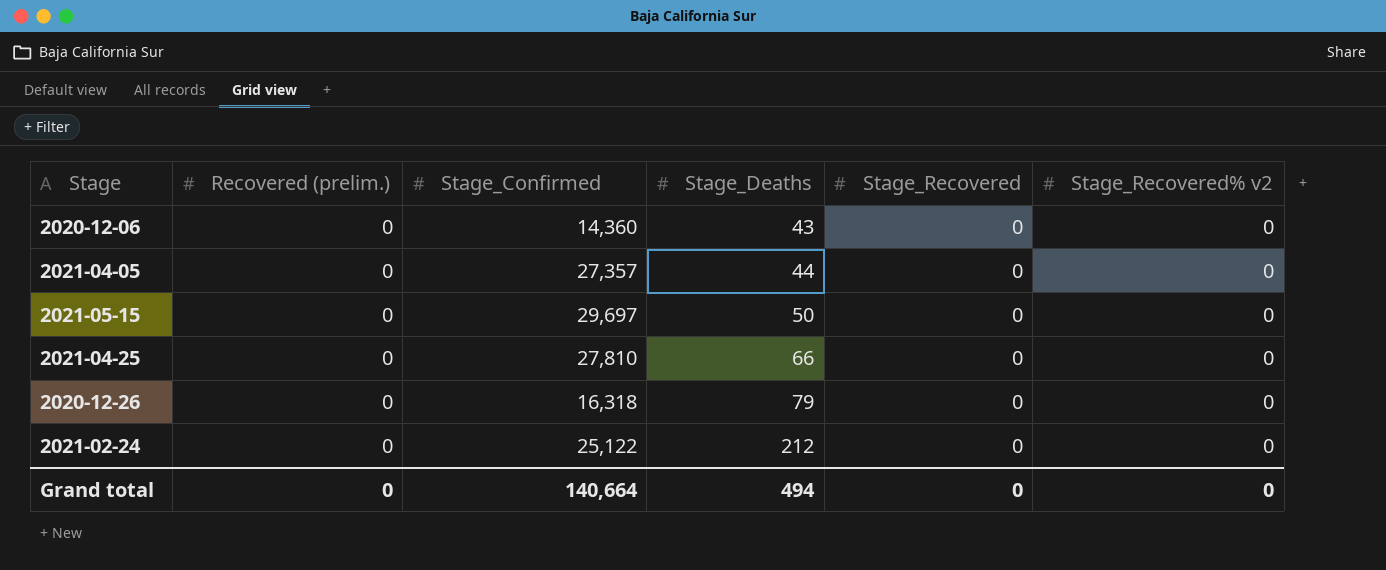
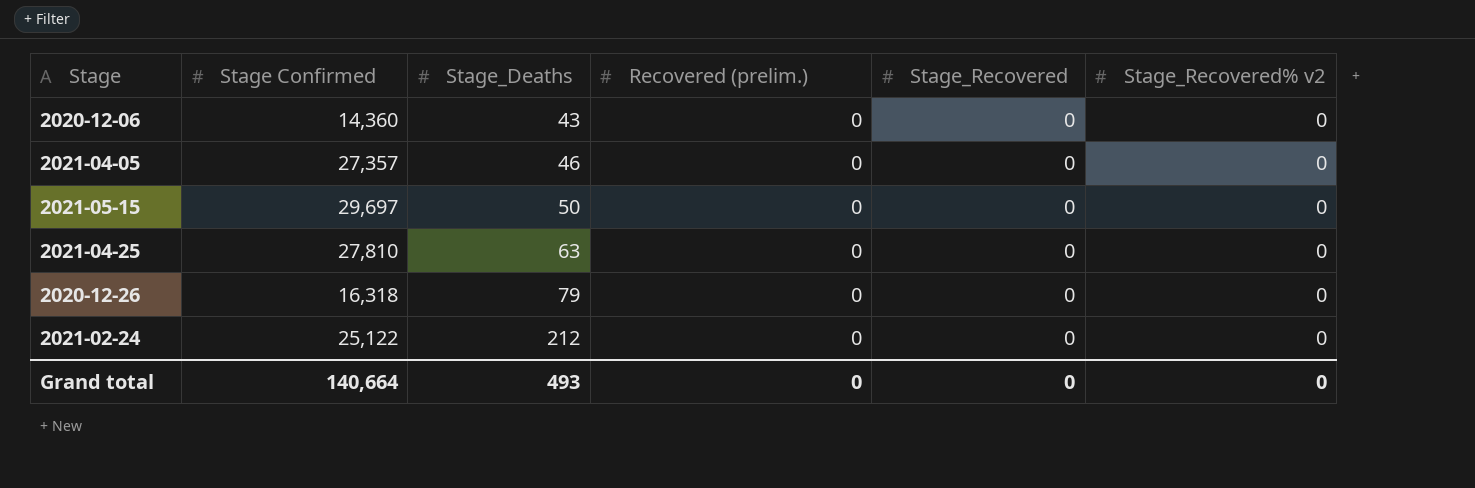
column name: Stage_Confirmed -> Stage Confirmed
column Recovered (prelim.) | position: 2 -> 4
2021-04-05 | Stage_Deaths: 44 -> 46
2021-04-25 | Stage_Deaths: 66 -> 63
Grand total | Stage_Deaths: 494 -> 493

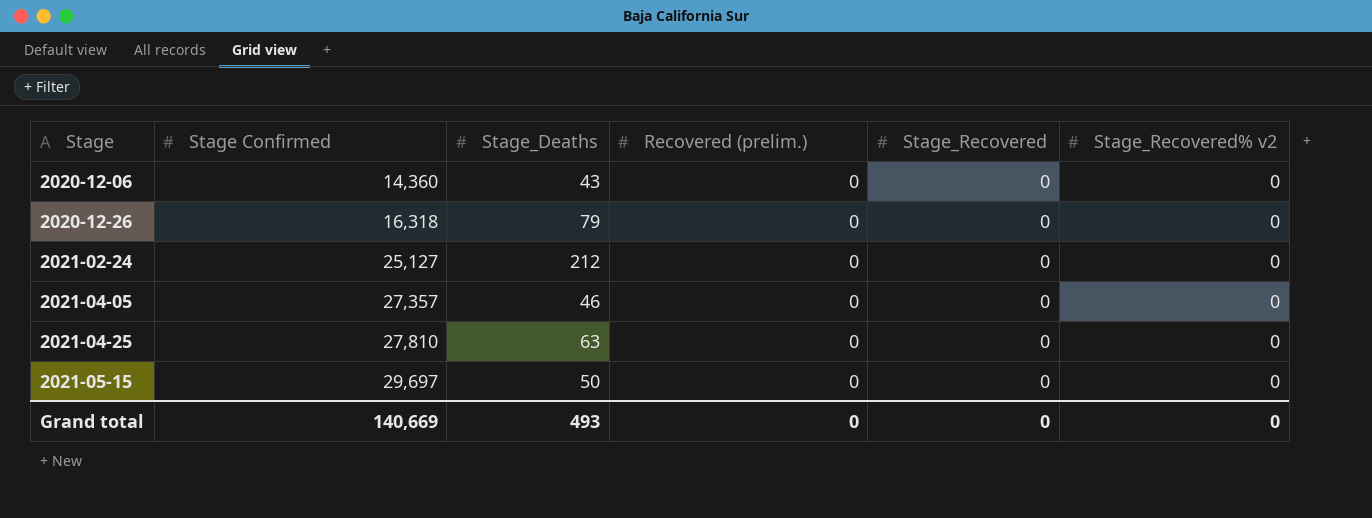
row order: Stage_Deaths ascending -> Stage ascending
2021-02-24 | Stage Confirmed: 25,122 -> 25,127
Grand total | Stage Confirmed: 140,664 -> 140,669

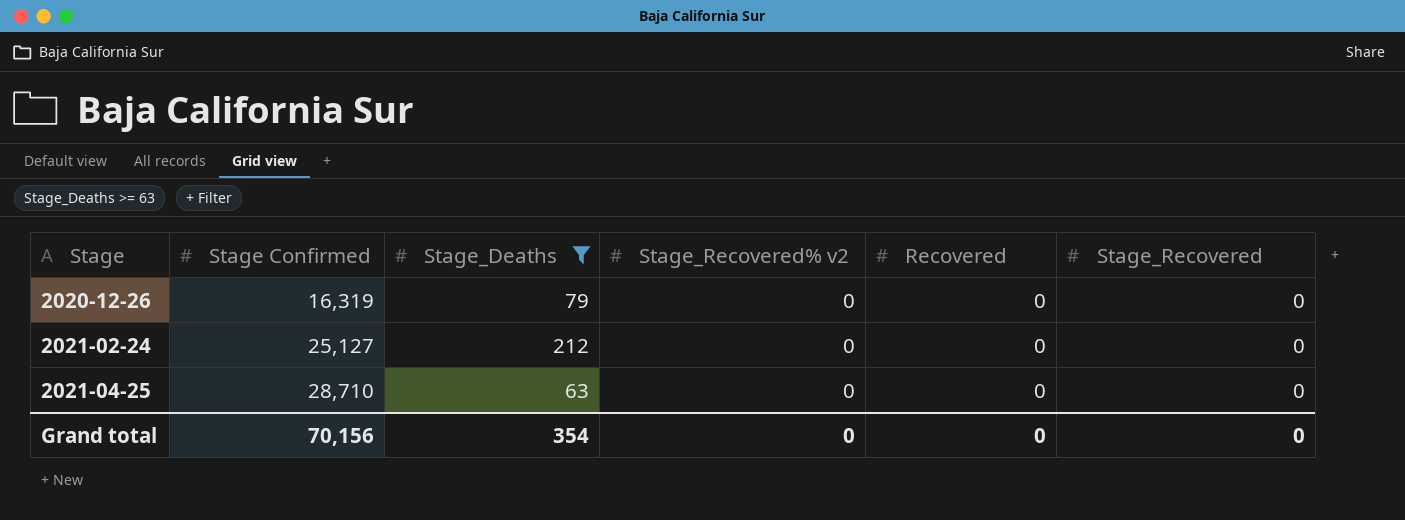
filter: none -> Stage_Deaths >= 63
column Stage_Recovered% v2 | position: 6 -> 4
column name: Recovered (prelim.) -> Recovered
2020-12-26 | Stage Confirmed: 16,318 -> 16,319
2021-04-25 | Stage Confirmed: 27,810 -> 28,710
Grand total | Stage Confirmed: 140,669 -> 70,156
Grand total | Stage_Deaths: 493 -> 354

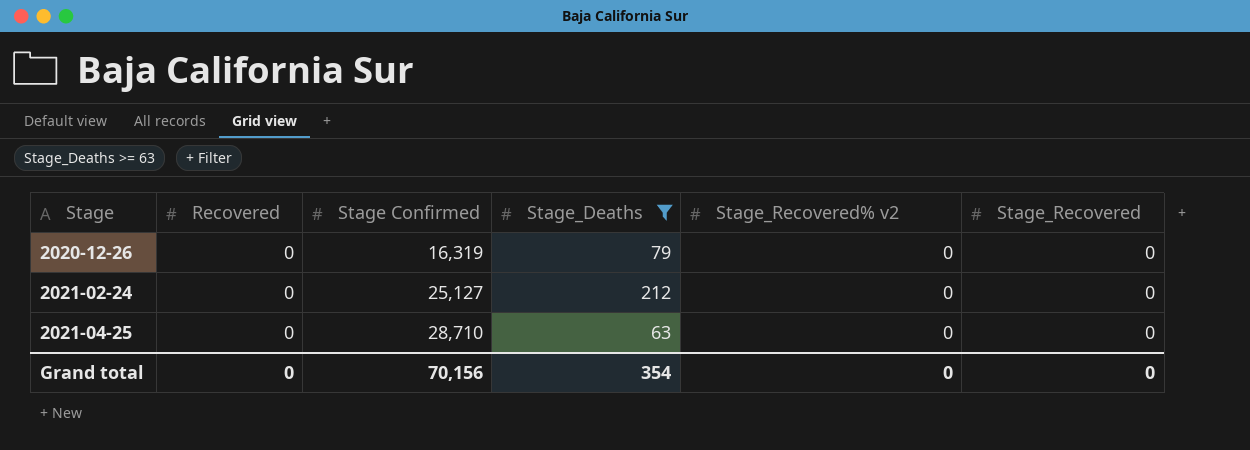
column Recovered | position: 5 -> 2

